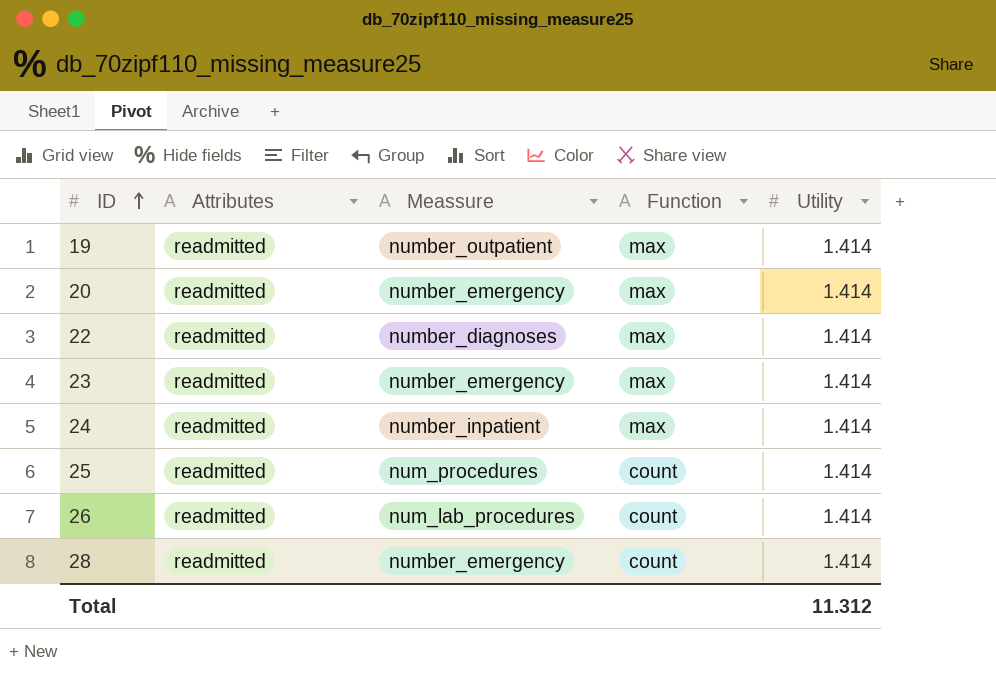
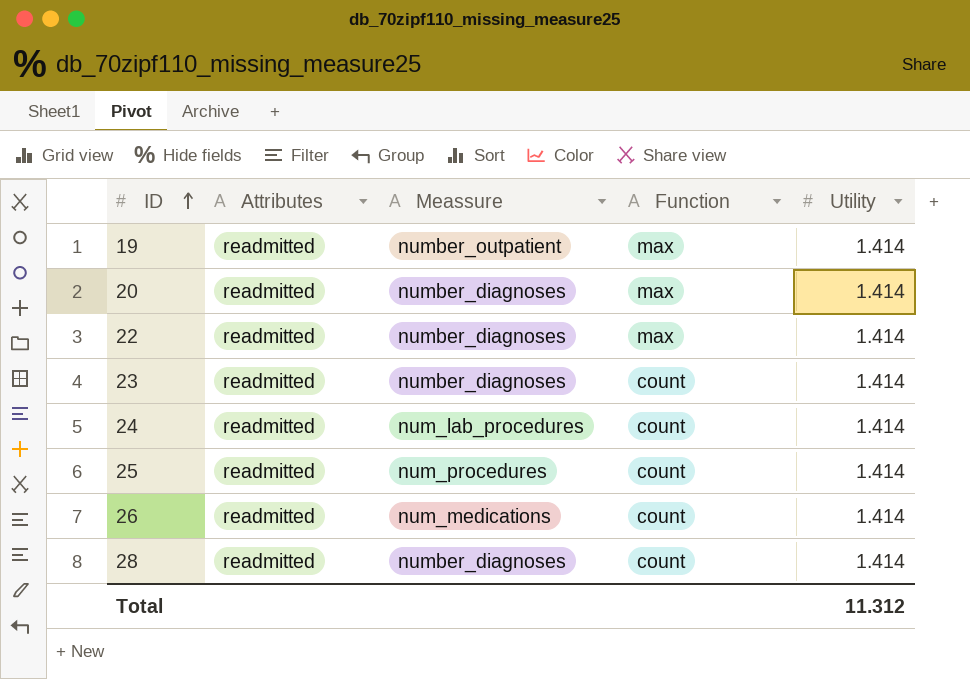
20 | Meassure: number_emergency -> number_diagnoses
23 | Meassure: number_emergency -> number_diagnoses
23 | Function: max -> count
24 | Meassure: number_inpatient -> num_lab_procedures
24 | Function: max -> count
26 | Meassure: num_lab_procedures -> num_medications
28 | Meassure: number_emergency -> number_diagnoses

